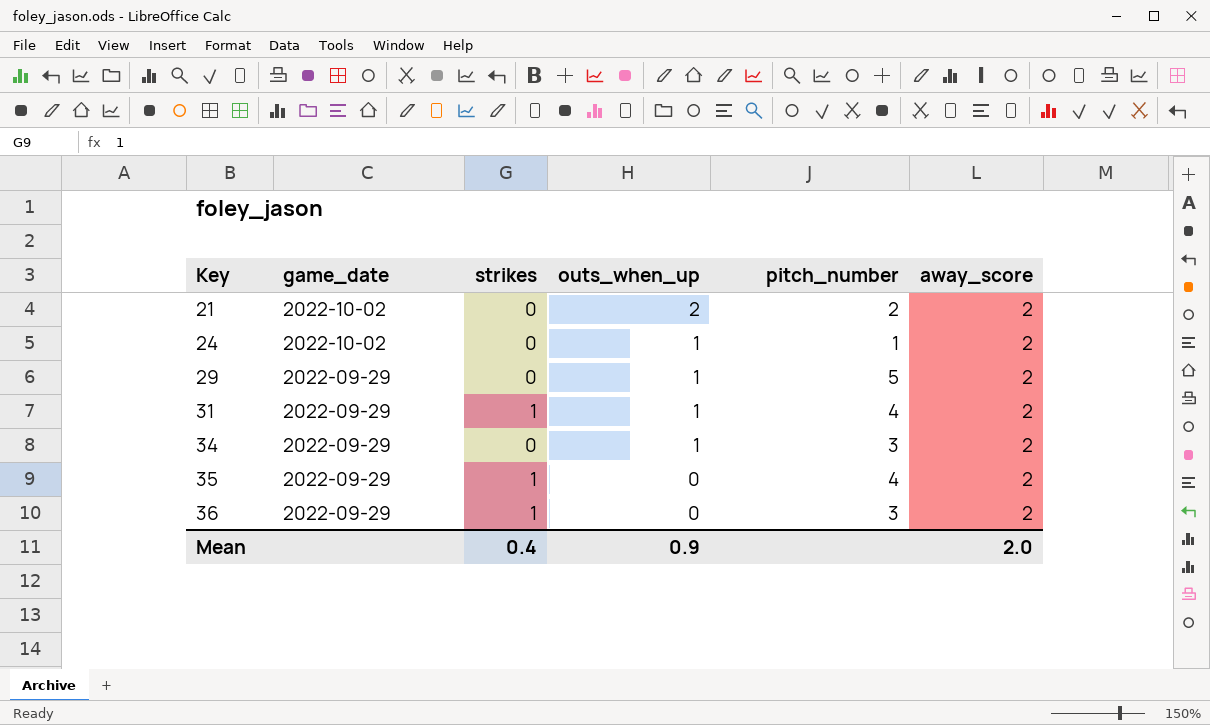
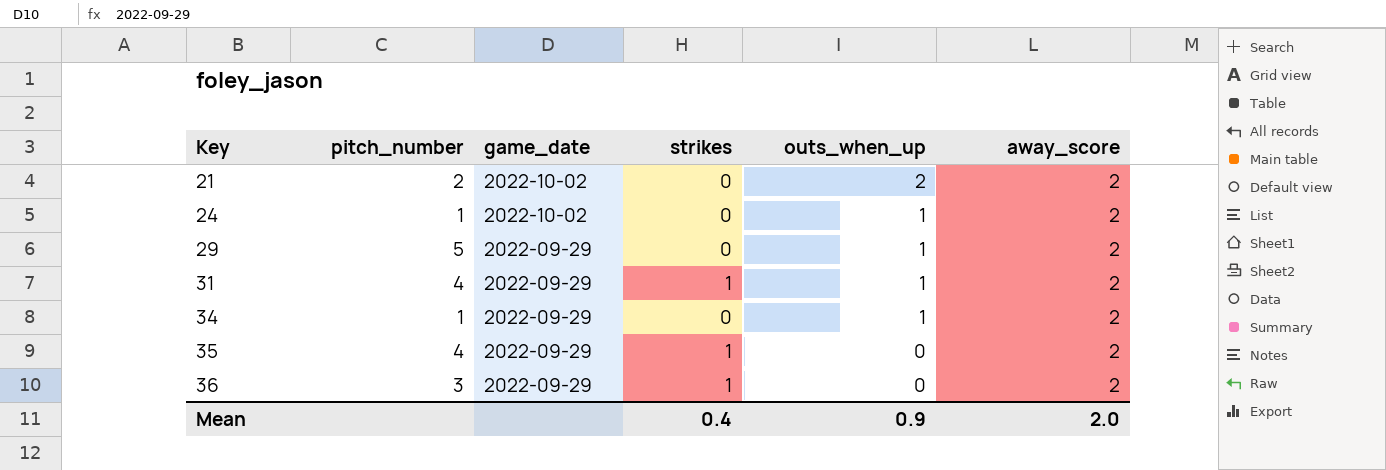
column pitch_number | position: 5 -> 2
34 | pitch_number: 3 -> 1

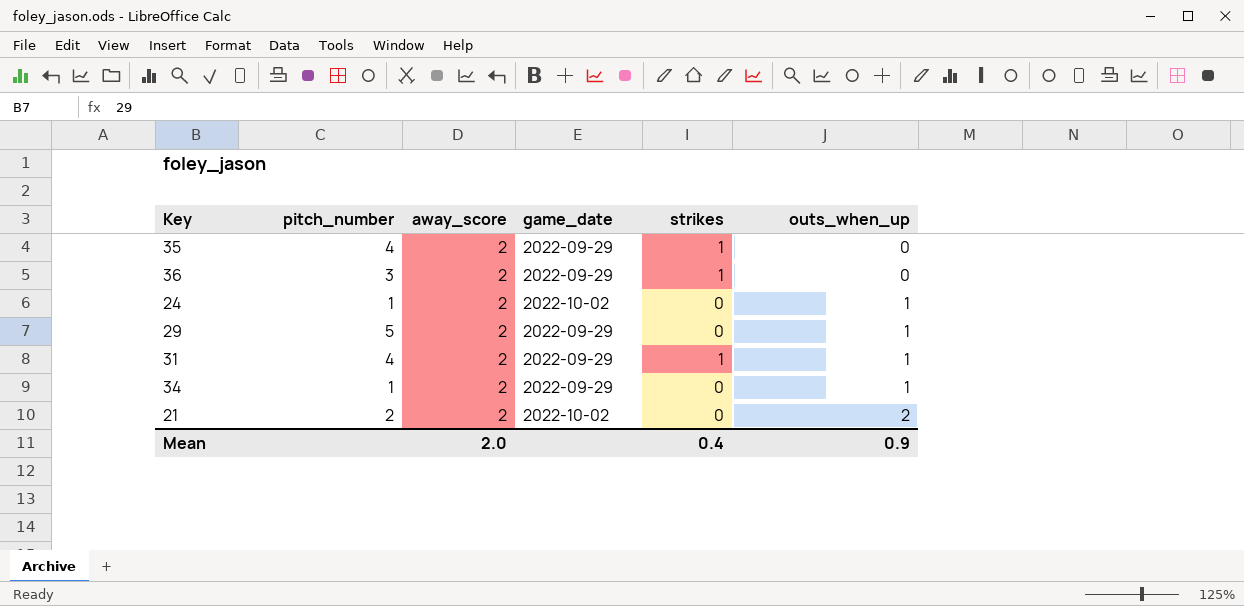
row order: Key ascending -> outs_when_up ascending
column away_score | position: 6 -> 3

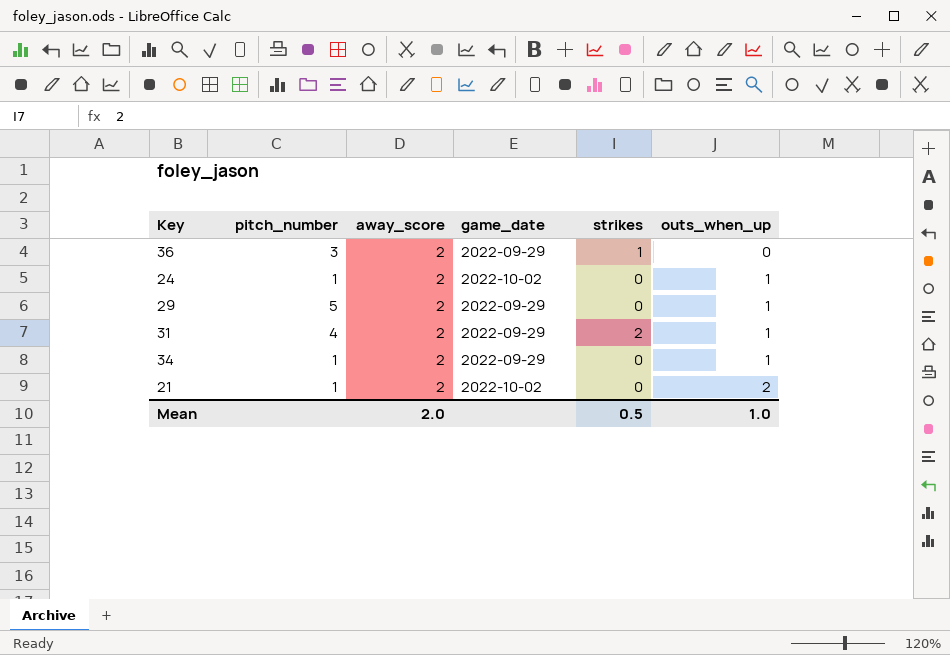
row 35: 4 | 2 | 2022-09-29 | 1 | 0 -> none
31 | strikes: 1 -> 2
21 | pitch_number: 2 -> 1
Mean | strikes: 0.4 -> 0.5
Mean | outs_when_up: 0.9 -> 1.0

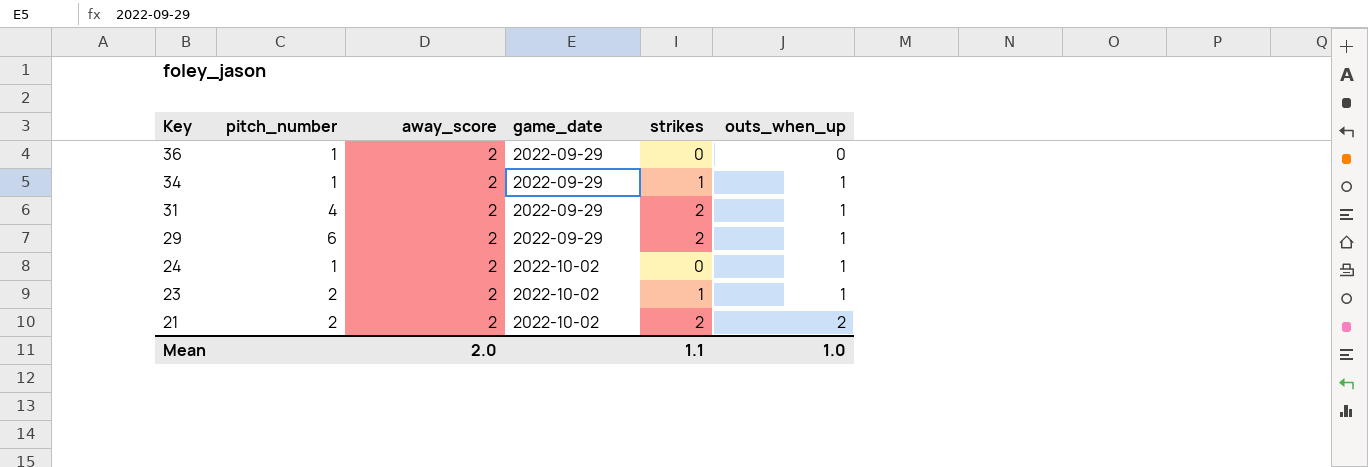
row order: outs_when_up ascending -> Key descending
36 | pitch_number: 3 -> 1
36 | strikes: 1 -> 0
34 | strikes: 0 -> 1
29 | pitch_number: 5 -> 6
29 | strikes: 0 -> 2
row 23: none -> 2 | 2 | 2022-10-02 | 1 | 1
21 | pitch_number: 1 -> 2
21 | strikes: 0 -> 2
Mean | strikes: 0.5 -> 1.1

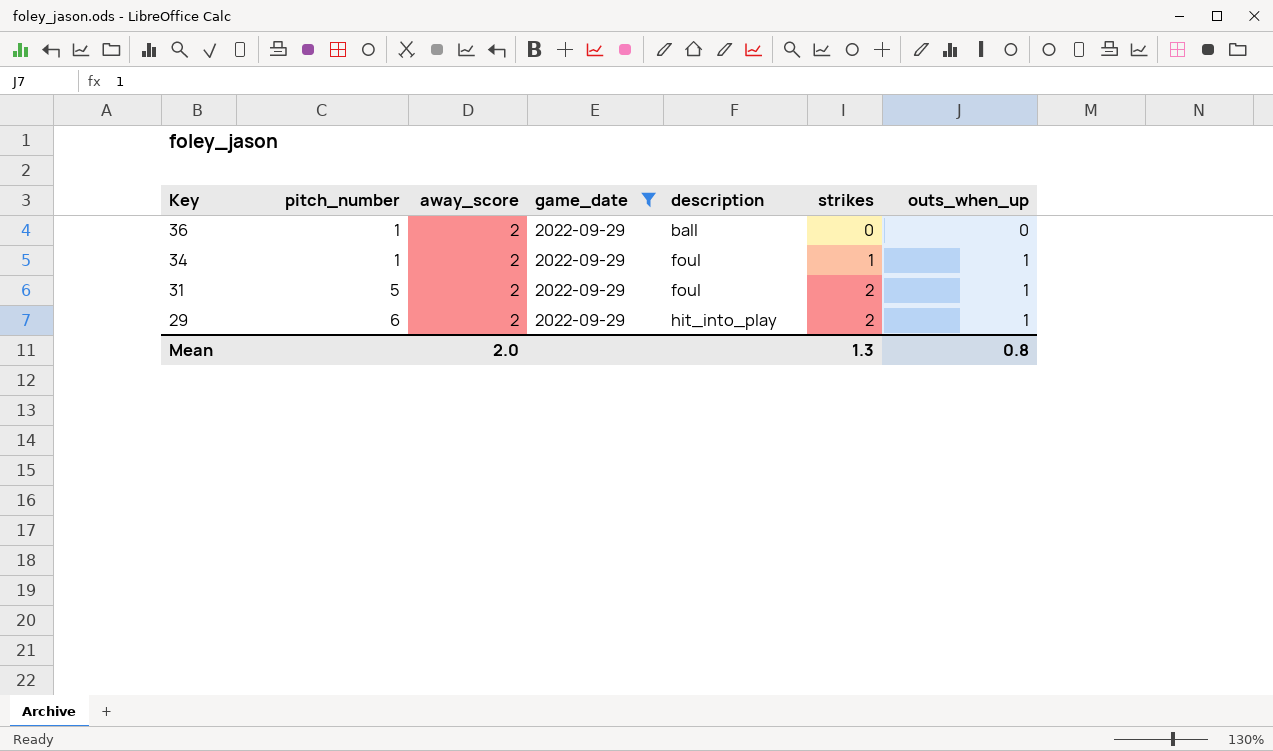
filter: none -> game_date = 2022-09-29
column description | position: none -> 5
31 | pitch_number: 4 -> 5
Mean | strikes: 1.1 -> 1.3
Mean | outs_when_up: 1.0 -> 0.8

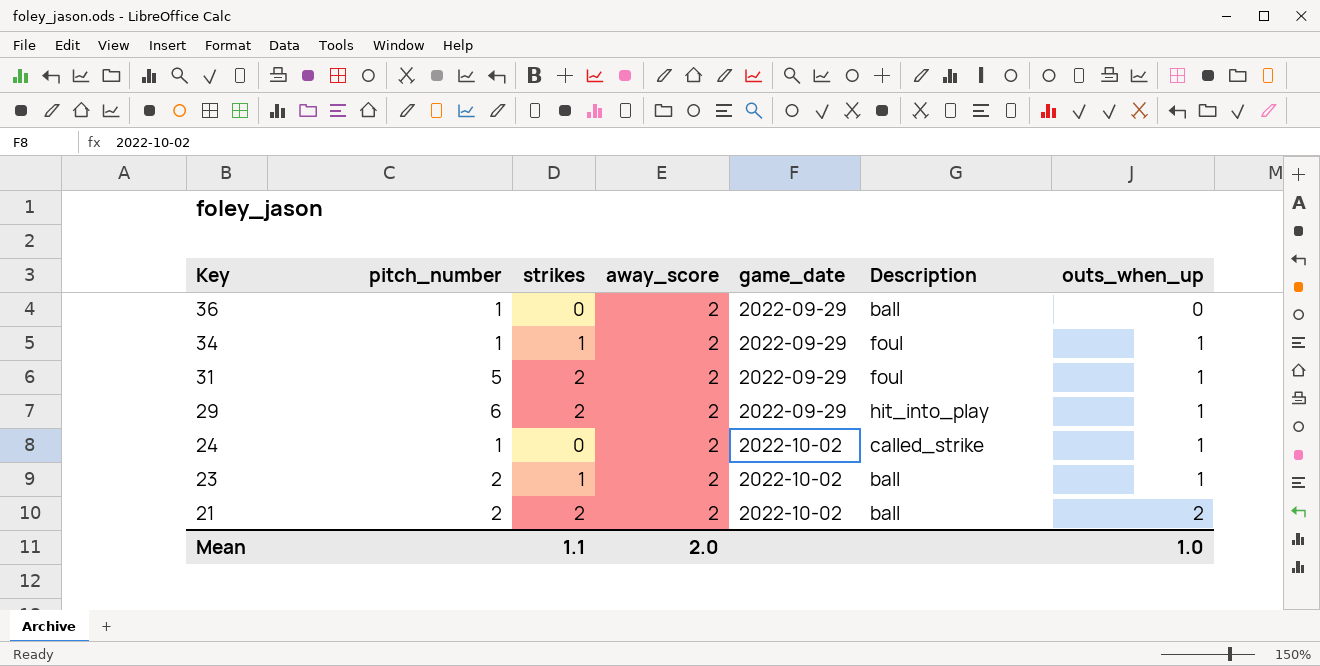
filter: game_date = 2022-09-29 -> none
column strikes | position: 6 -> 3
column name: description -> Description
Mean | strikes: 1.3 -> 1.1
Mean | outs_when_up: 0.8 -> 1.0

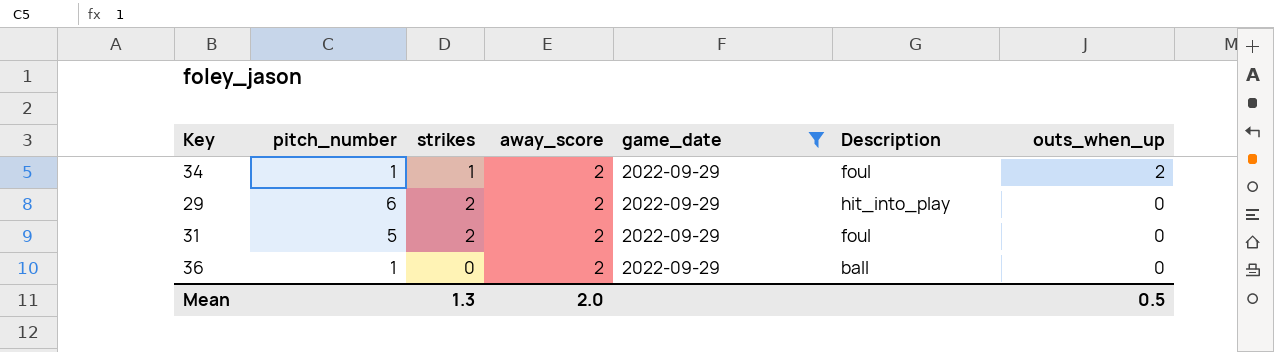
filter: none -> game_date = 2022-09-29
row order: Key descending -> outs_when_up descending
34 | outs_when_up: 1 -> 2
29 | outs_when_up: 1 -> 0
31 | outs_when_up: 1 -> 0
Mean | strikes: 1.1 -> 1.3
Mean | outs_when_up: 1.0 -> 0.5

